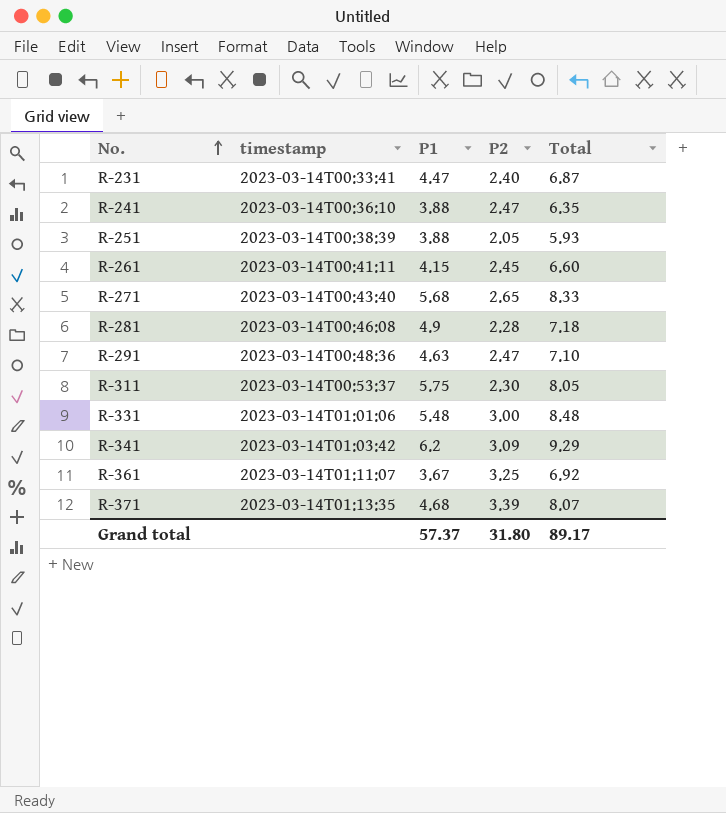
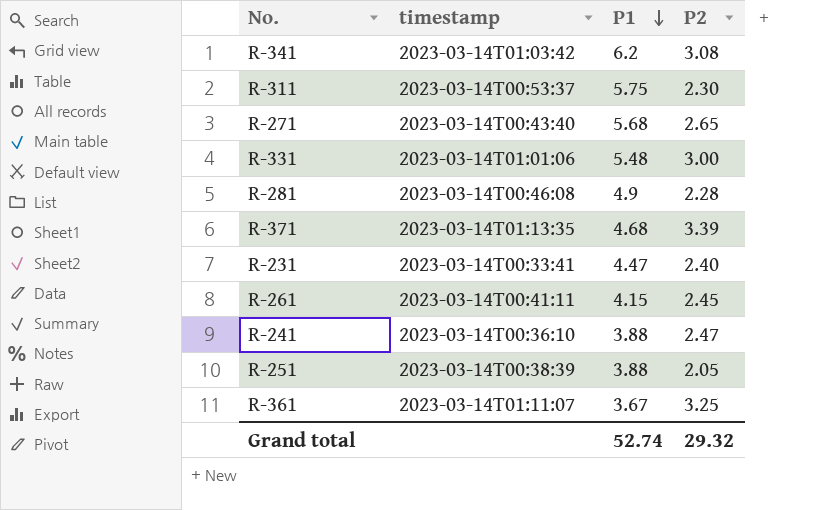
row order: No. ascending -> P1 descending
column Total | formula: [P1] + [P2] -> none
row R-291: 2023-03-14T00:48:36 | 4.63 | 2.47 | 7.10 -> none
R-341 | P2: 3.09 -> 3.08
Grand total | P1: 57.37 -> 52.74
Grand total | P2: 31.80 -> 29.32

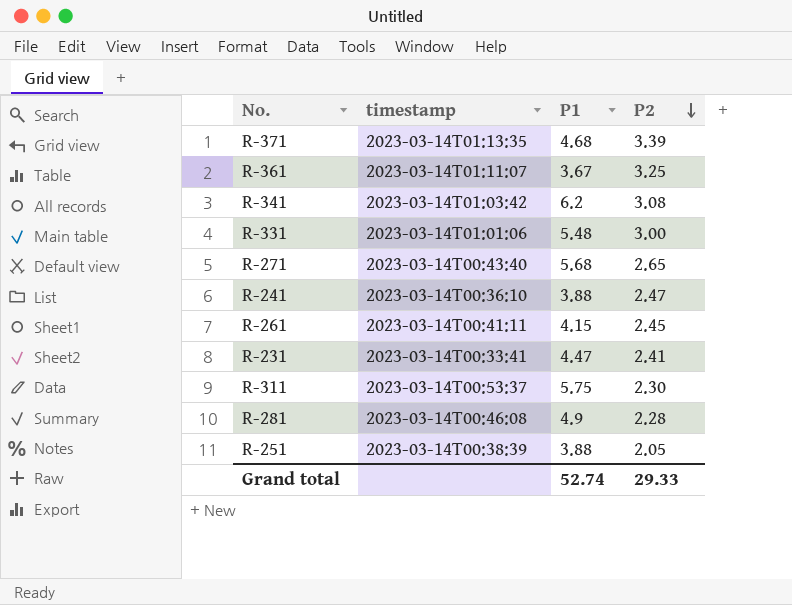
row order: P1 descending -> P2 descending
R-231 | P2: 2.40 -> 2.41
Grand total | P2: 29.32 -> 29.33

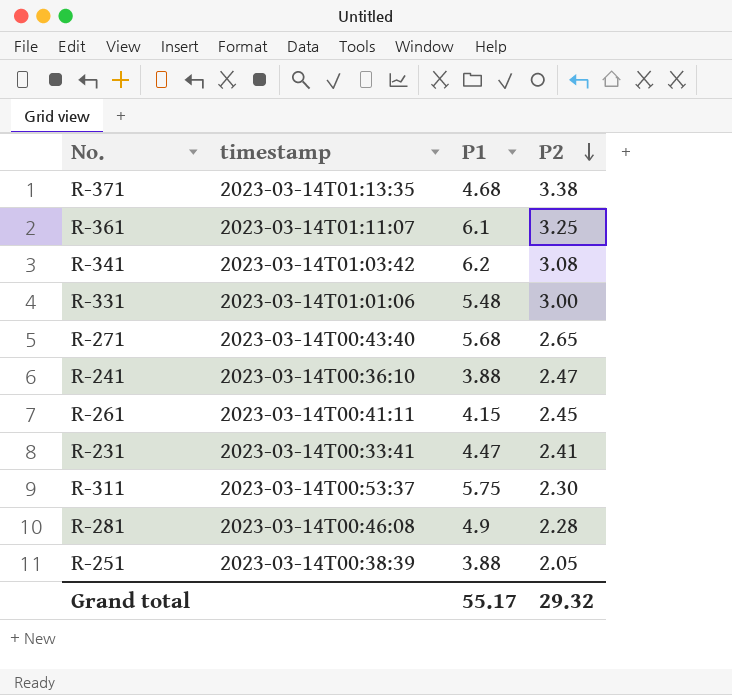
R-371 | P2: 3.39 -> 3.38
R-361 | P1: 3.67 -> 6.1
Grand total | P1: 52.74 -> 55.17
Grand total | P2: 29.33 -> 29.32

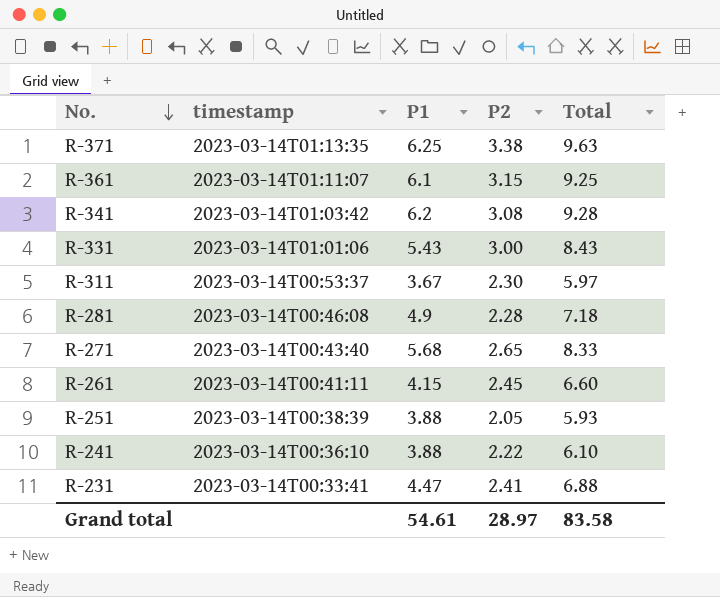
row order: P2 descending -> No. descending
column Total | formula: none -> [P1] + [P2]
R-371 | P1: 4.68 -> 6.25
R-361 | P2: 3.25 -> 3.15
R-331 | P1: 5.48 -> 5.43
R-311 | P1: 5.75 -> 3.67
R-241 | P2: 2.47 -> 2.22
Grand total | P1: 55.17 -> 54.61
Grand total | P2: 29.32 -> 28.97

